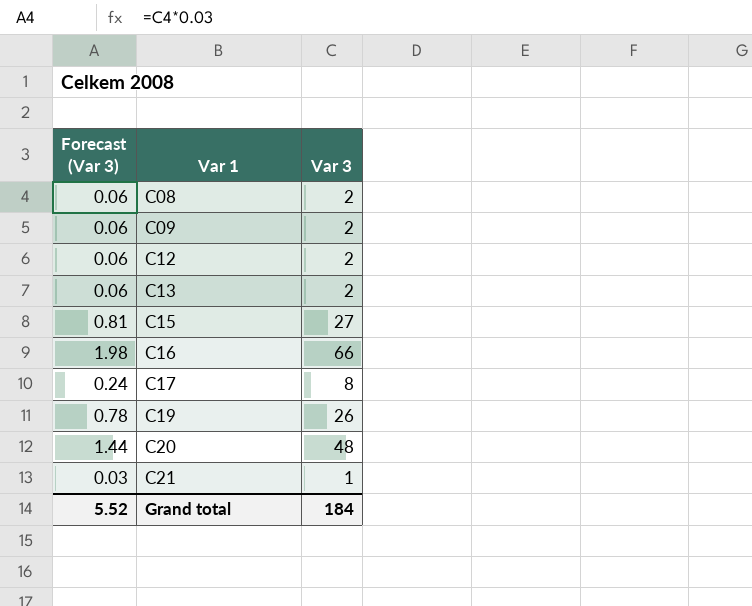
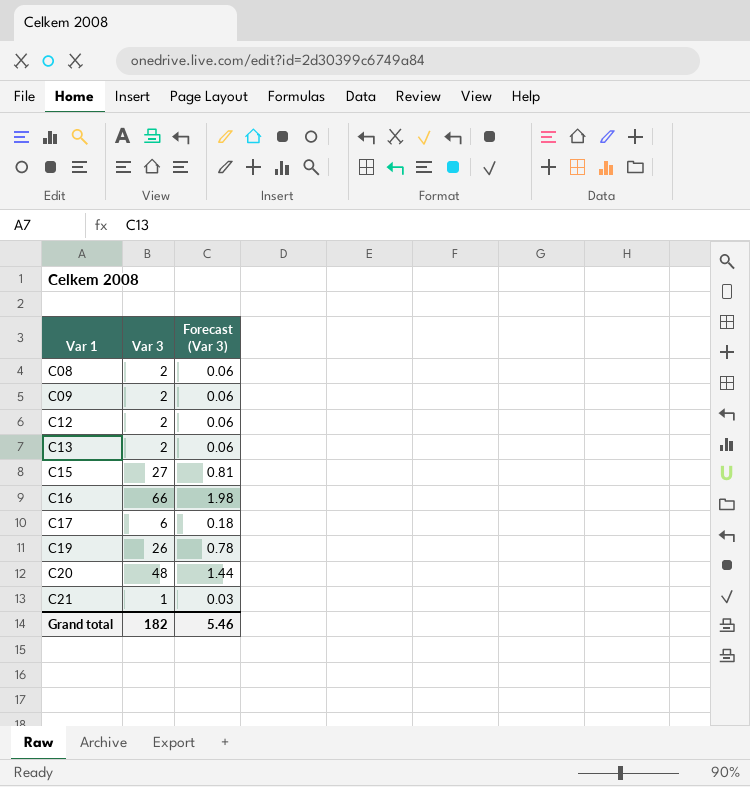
column Forecast (Var 3) | position: 1 -> 3
C17 | Var 3: 8 -> 6
C17 | Forecast (Var 3): 0.24 -> 0.18
Grand total | Var 3: 184 -> 182
Grand total | Forecast (Var 3): 5.52 -> 5.46

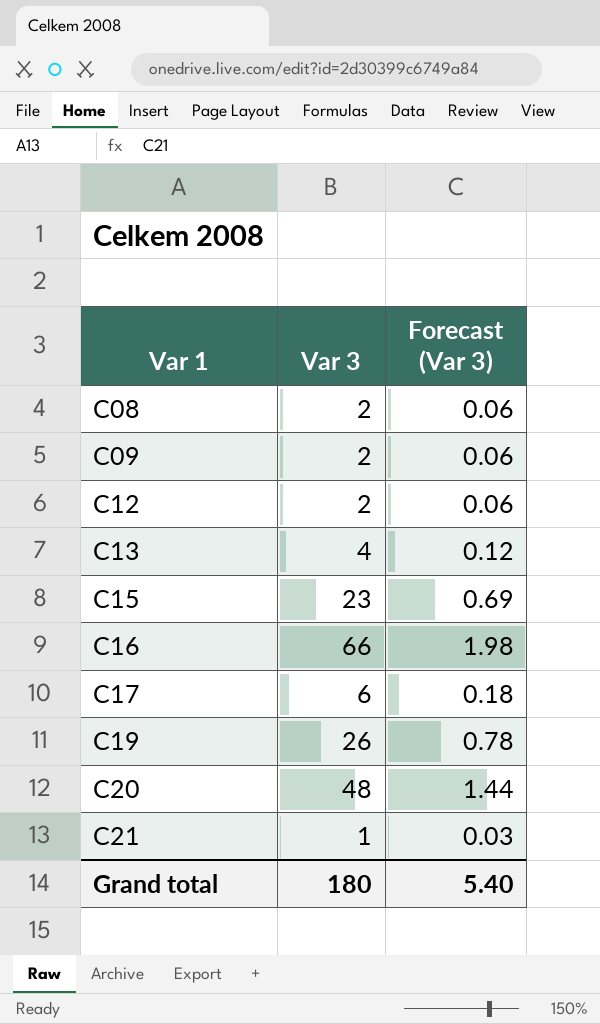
C13 | Var 3: 2 -> 4
C13 | Forecast (Var 3): 0.06 -> 0.12
C15 | Var 3: 27 -> 23
C15 | Forecast (Var 3): 0.81 -> 0.69
Grand total | Var 3: 182 -> 180
Grand total | Forecast (Var 3): 5.46 -> 5.40

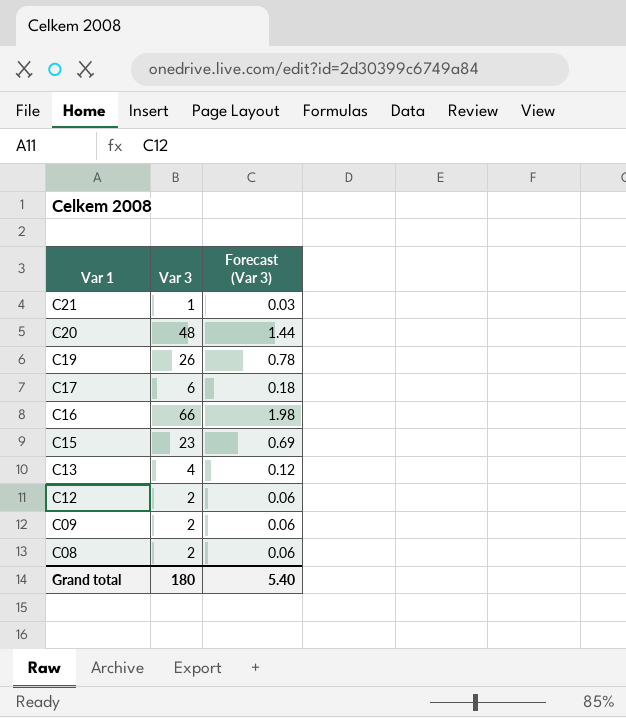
row order: Var 1 ascending -> Var 1 descending

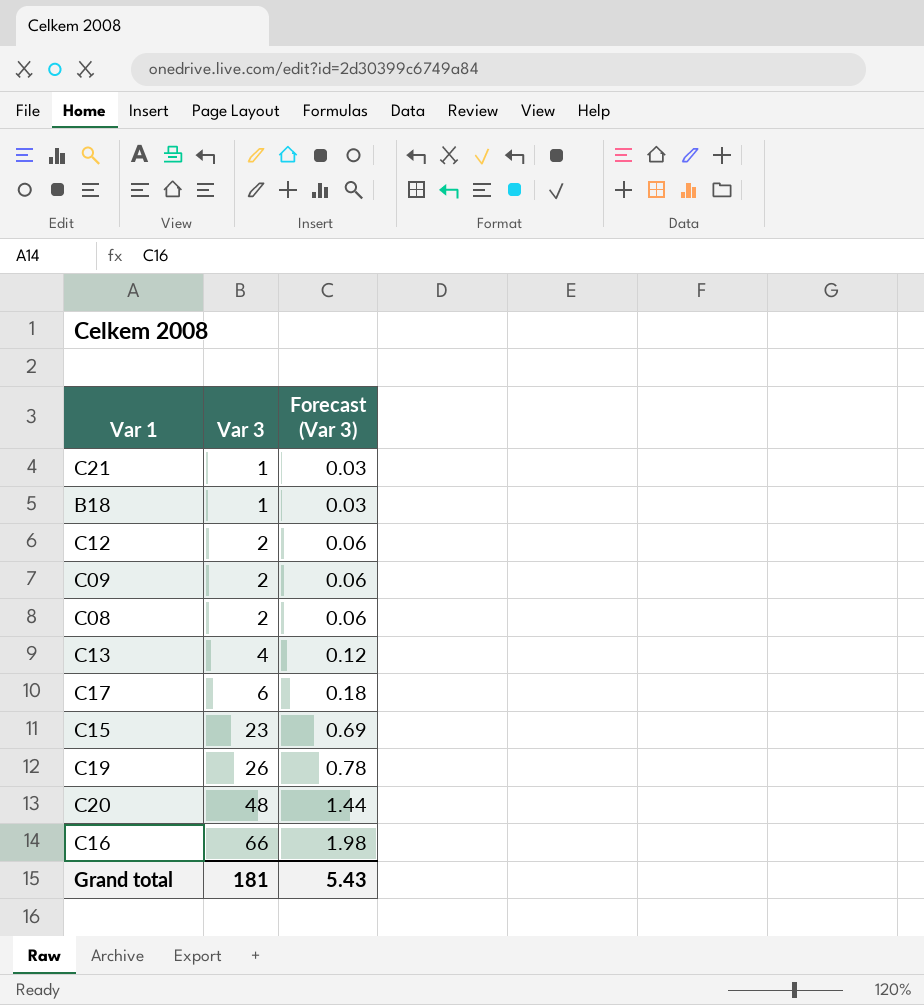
row order: Var 1 descending -> Var 3 ascending
row B18: none -> 1 | 0.03
Grand total | Var 3: 180 -> 181
Grand total | Forecast (Var 3): 5.40 -> 5.43

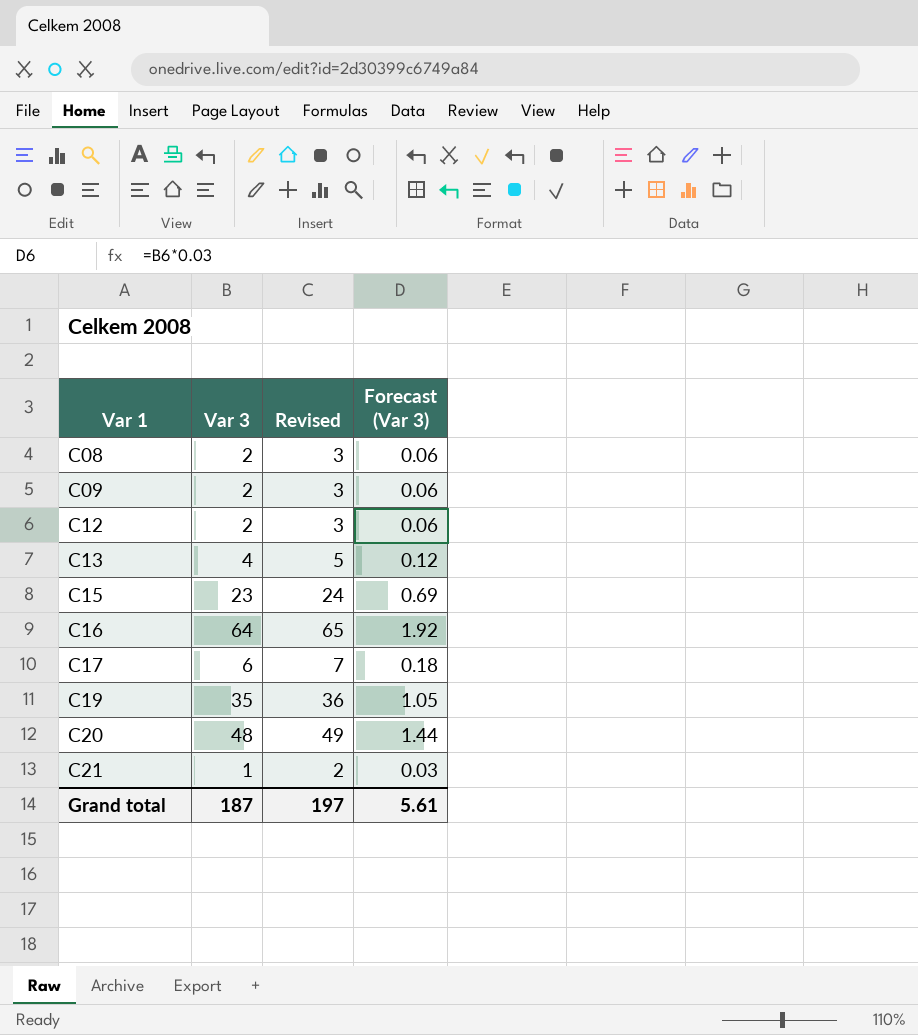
row order: Var 3 ascending -> Var 1 ascending
column Revised | formula: none -> [Var 3] + 1
row B18: 1 | 0.03 -> none
C16 | Var 3: 66 -> 64
C16 | Forecast (Var 3): 1.98 -> 1.92
C19 | Var 3: 26 -> 35
C19 | Forecast (Var 3): 0.78 -> 1.05
Grand total | Var 3: 181 -> 187
Grand total | Forecast (Var 3): 5.43 -> 5.61

